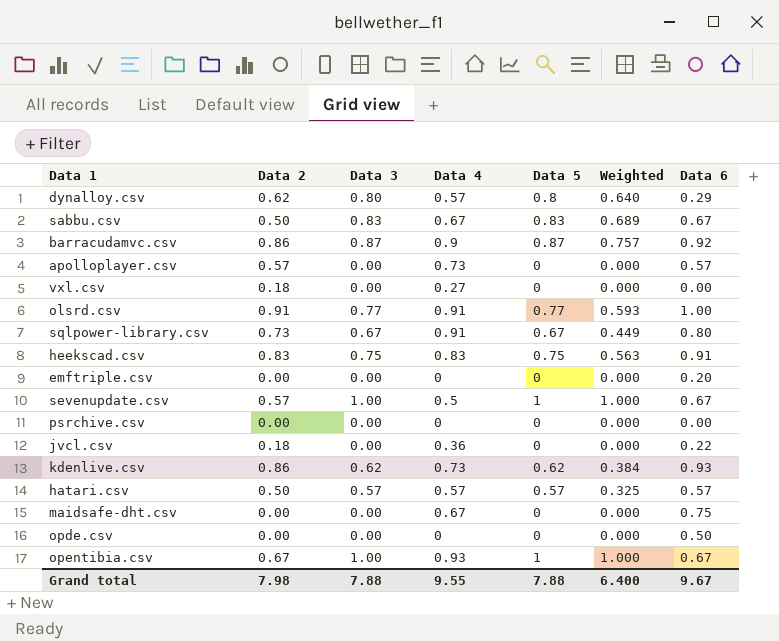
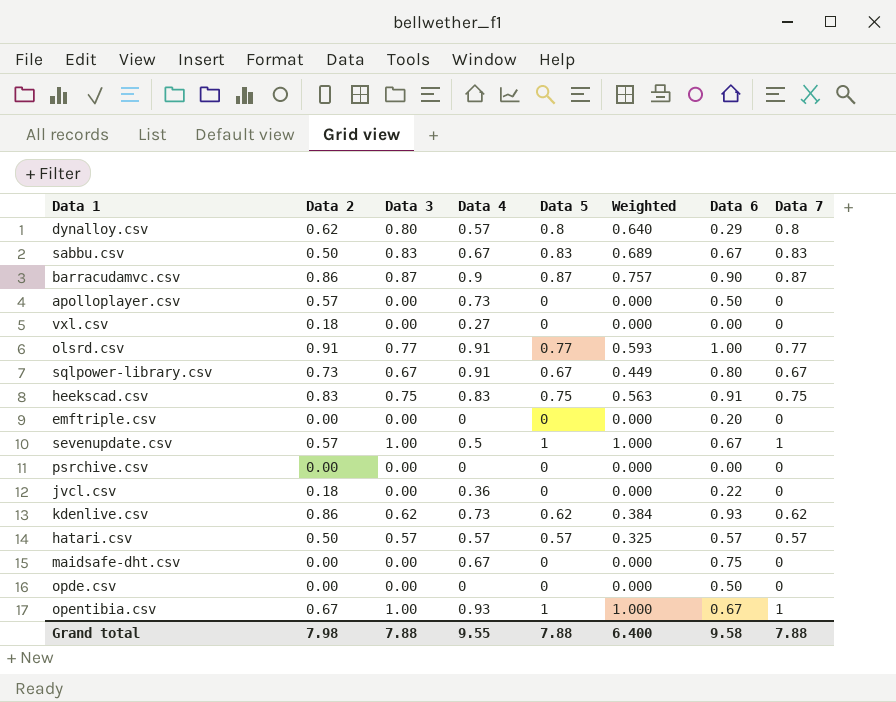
column Data 7 | position: none -> 8
barracudamvc.csv | Data 6: 0.92 -> 0.90
apolloplayer.csv | Data 6: 0.57 -> 0.50
Grand total | Data 6: 9.67 -> 9.58

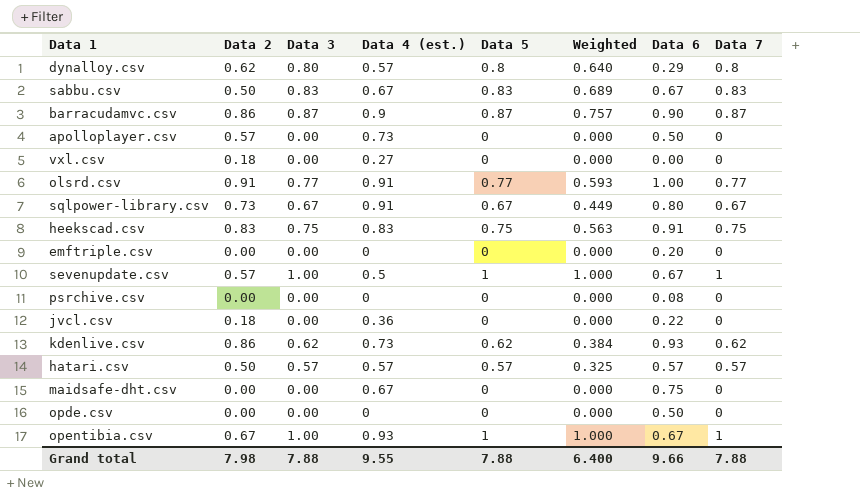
column name: Data 4 -> Data 4 (est.)
psrchive.csv | Data 6: 0.00 -> 0.08
Grand total | Data 6: 9.58 -> 9.66

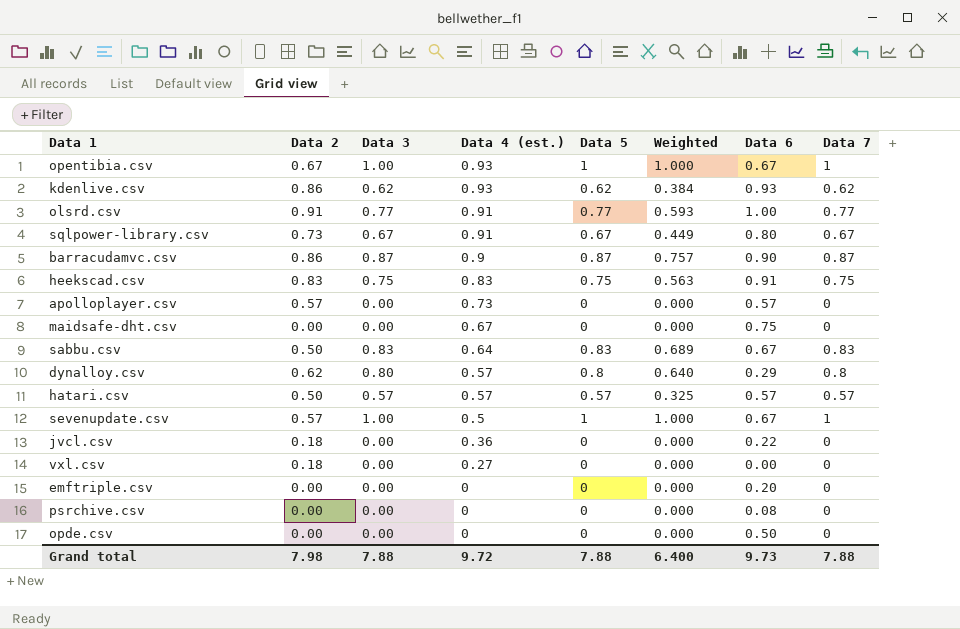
row order: none -> Data 4 (est.) descending
kdenlive.csv | Data 4 (est.): 0.73 -> 0.93
apolloplayer.csv | Data 6: 0.50 -> 0.57
sabbu.csv | Data 4 (est.): 0.67 -> 0.64
Grand total | Data 4 (est.): 9.55 -> 9.72
Grand total | Data 6: 9.66 -> 9.73

